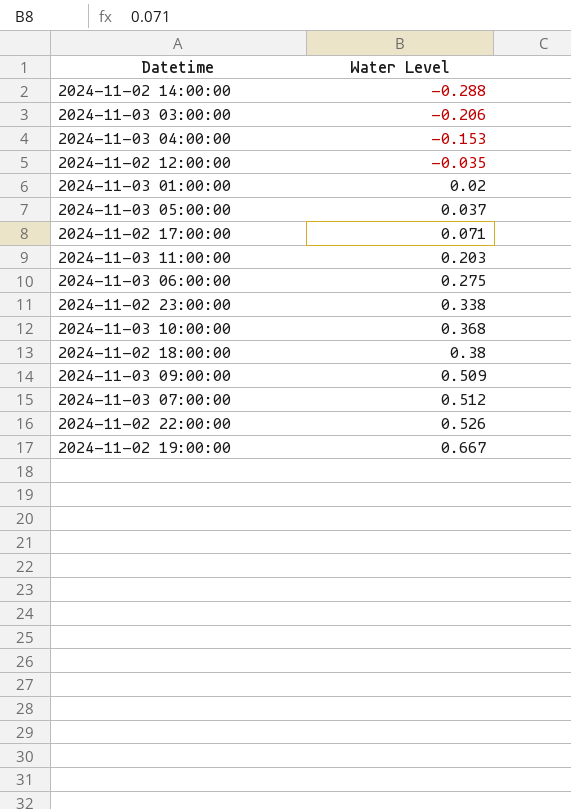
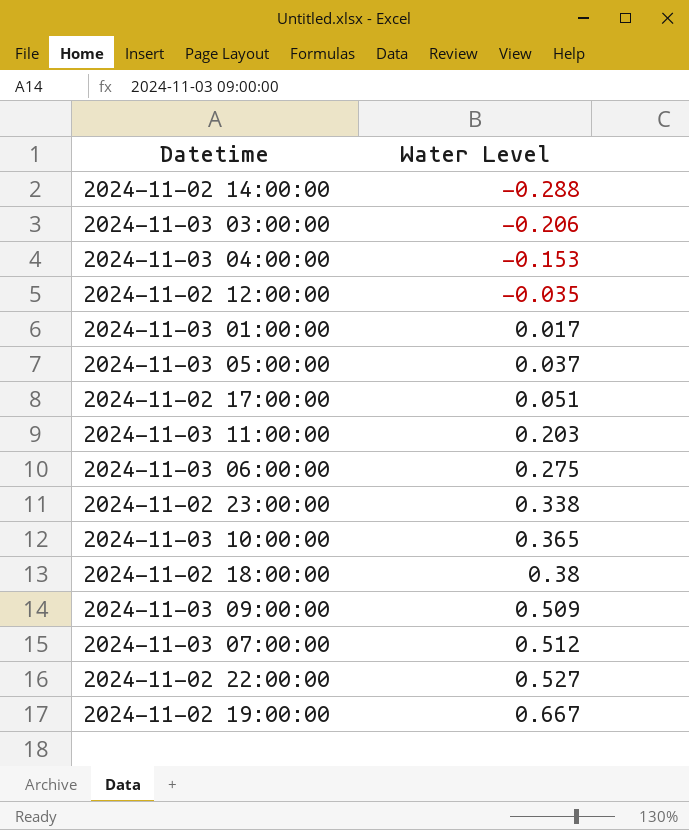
2024-11-03 01:00:00 | Water Level: 0.02 -> 0.017
2024-11-02 17:00:00 | Water Level: 0.071 -> 0.051
2024-11-03 10:00:00 | Water Level: 0.368 -> 0.365
2024-11-02 22:00:00 | Water Level: 0.526 -> 0.527

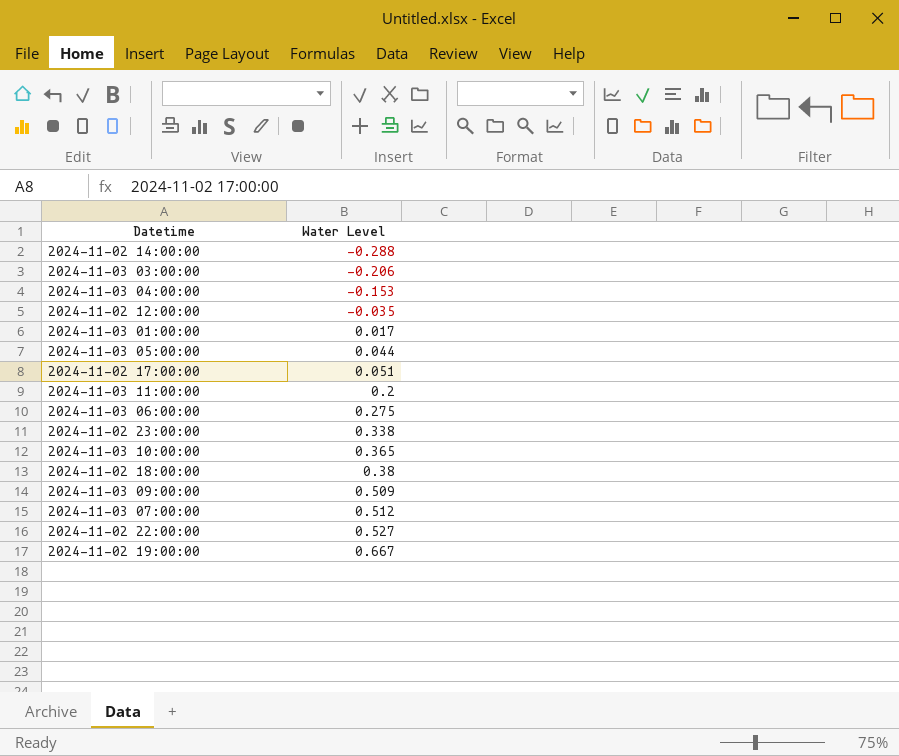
2024-11-03 05:00:00 | Water Level: 0.037 -> 0.044
2024-11-03 11:00:00 | Water Level: 0.203 -> 0.2

